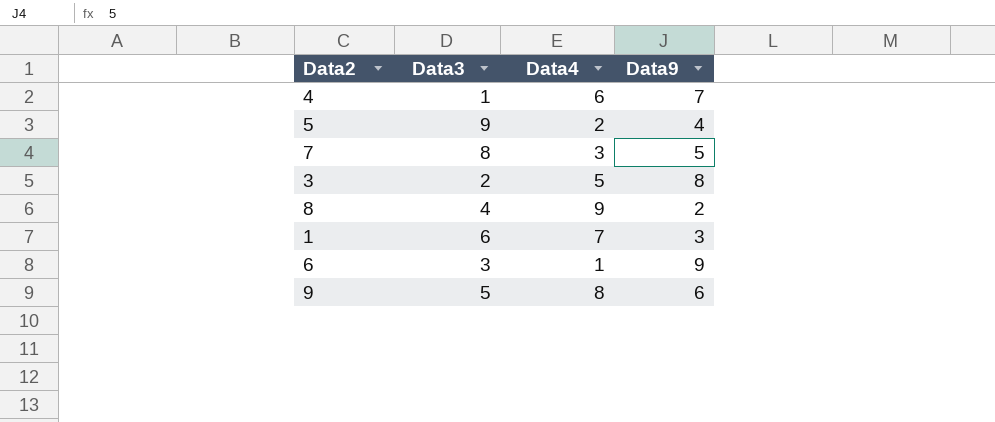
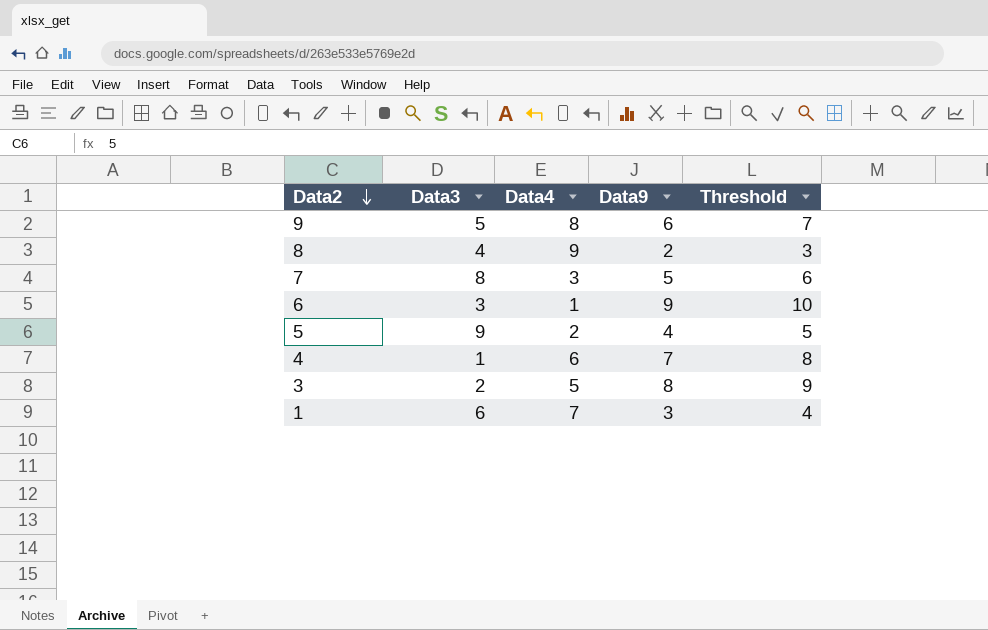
row order: none -> Data2 descending
column Threshold | formula: none -> [Data9] + 1

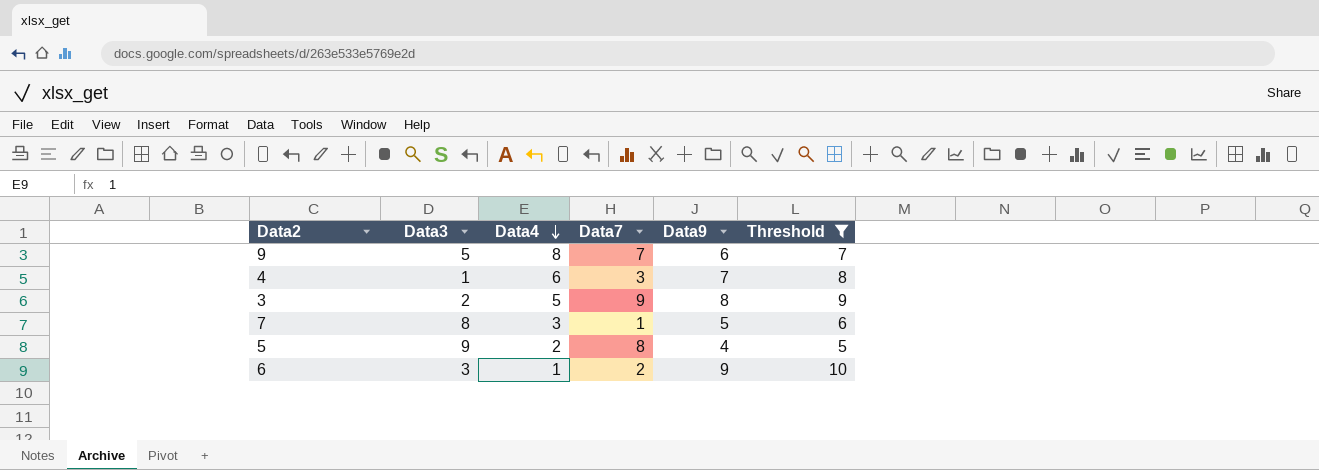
filter: none -> Threshold >= 5
row order: Data2 descending -> Data4 descending
column Data7 | position: none -> 4

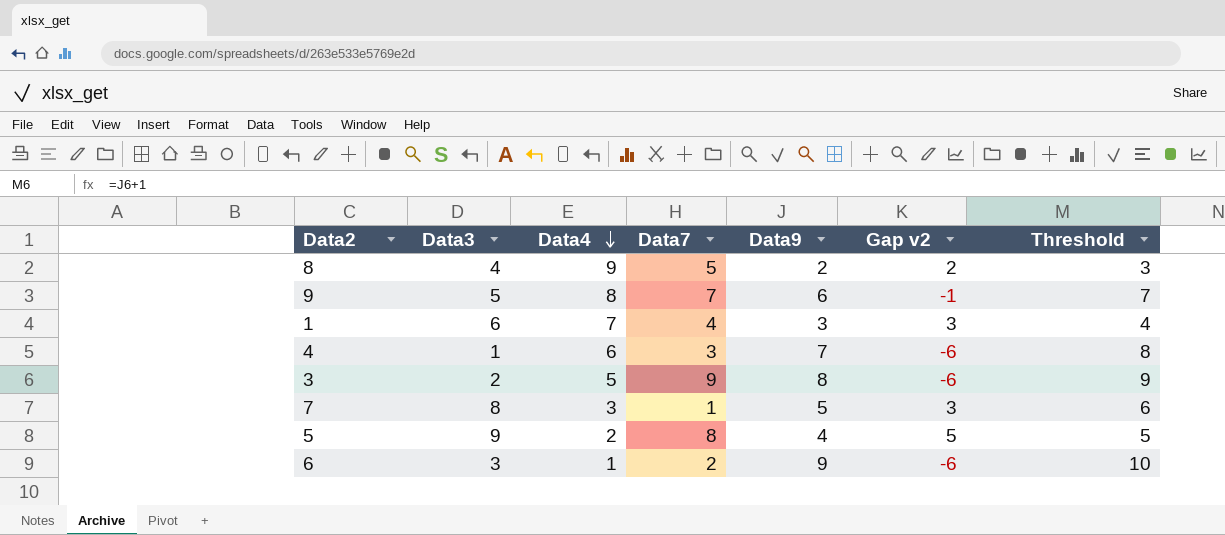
filter: Threshold >= 5 -> none
column Gap v2 | formula: none -> [Data3] - [Data9]

